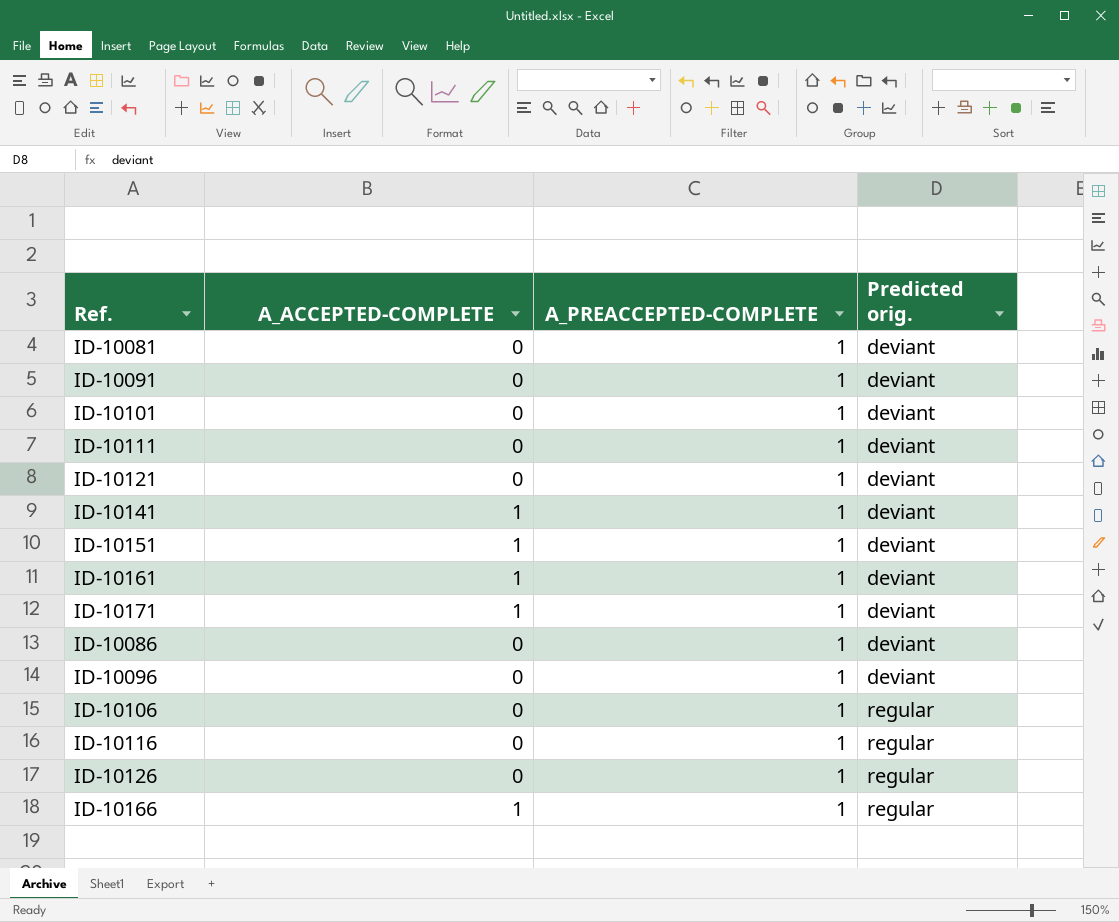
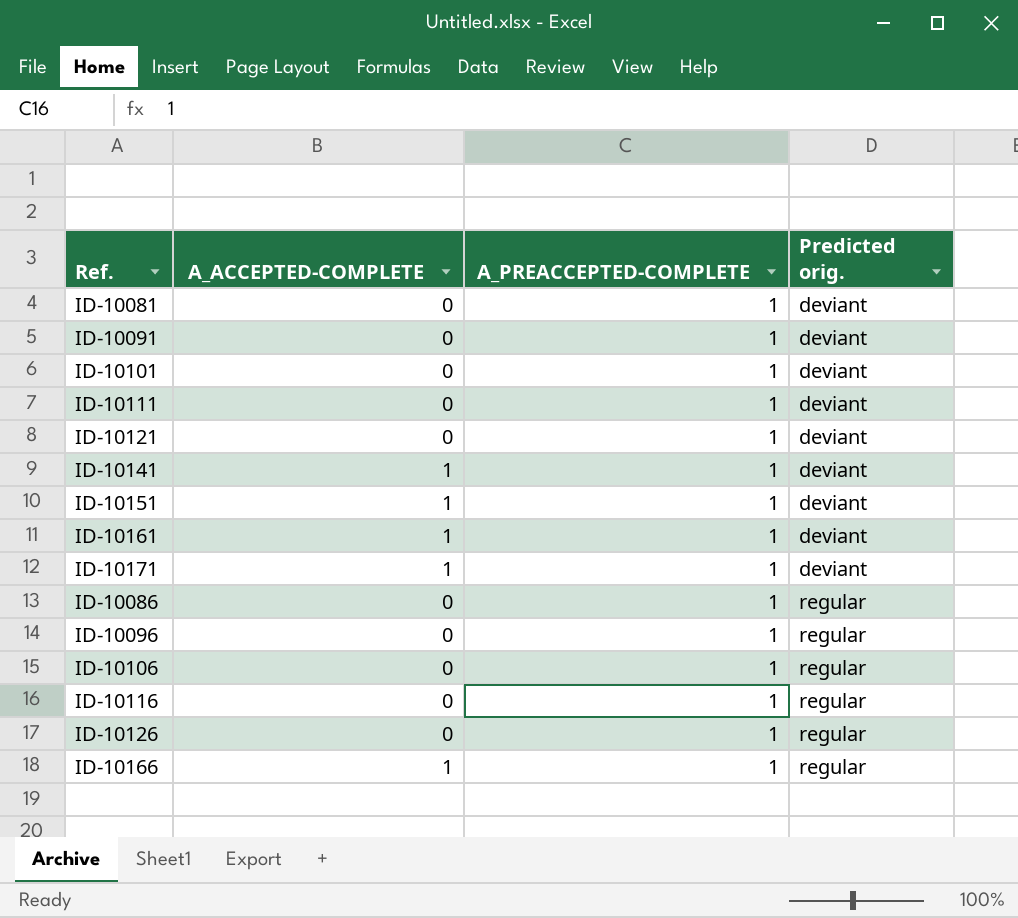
ID-10086 | Predicted orig.: deviant -> regular
ID-10096 | Predicted orig.: deviant -> regular

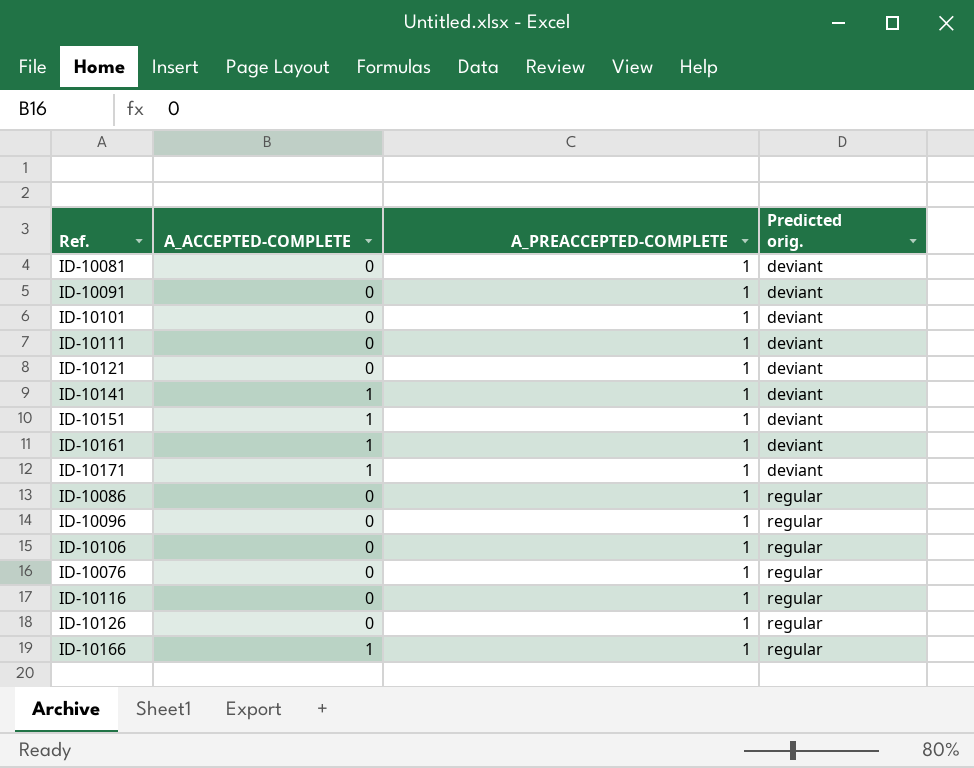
row ID-10076: none -> 0 | 1 | regular

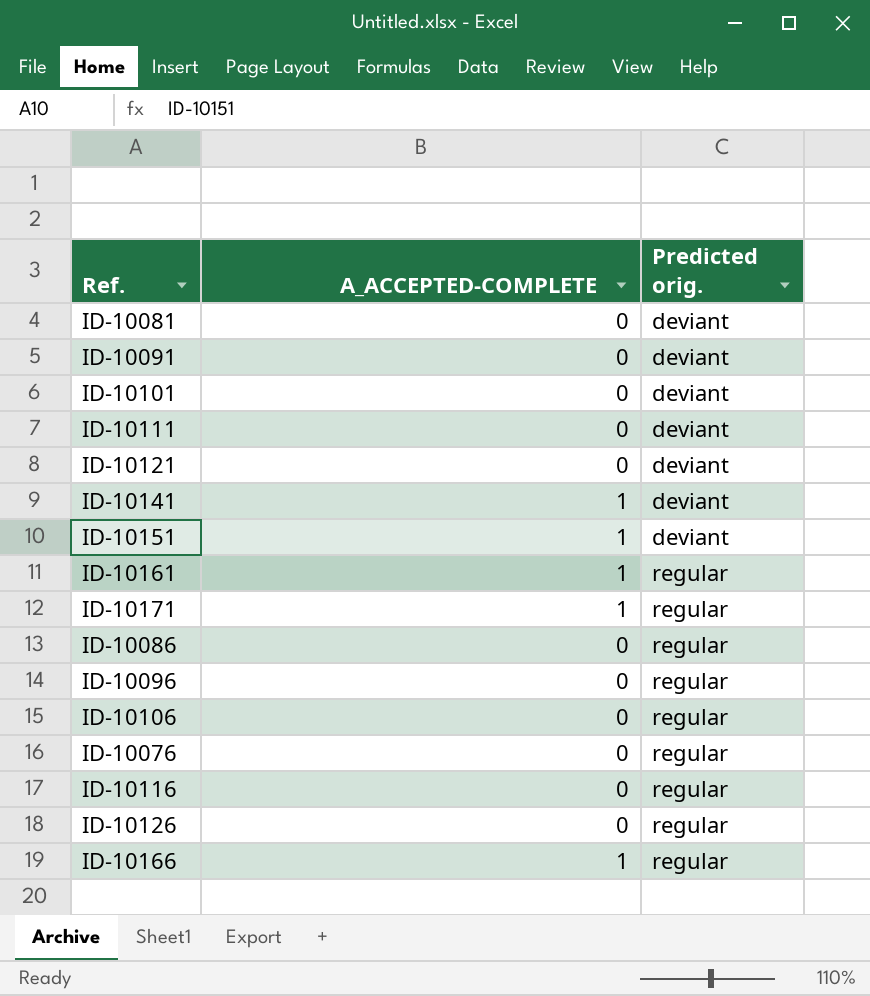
column A_PREACCEPTED-COMPLETE | position: 3 -> none
ID-10161 | Predicted orig.: deviant -> regular
ID-10171 | Predicted orig.: deviant -> regular

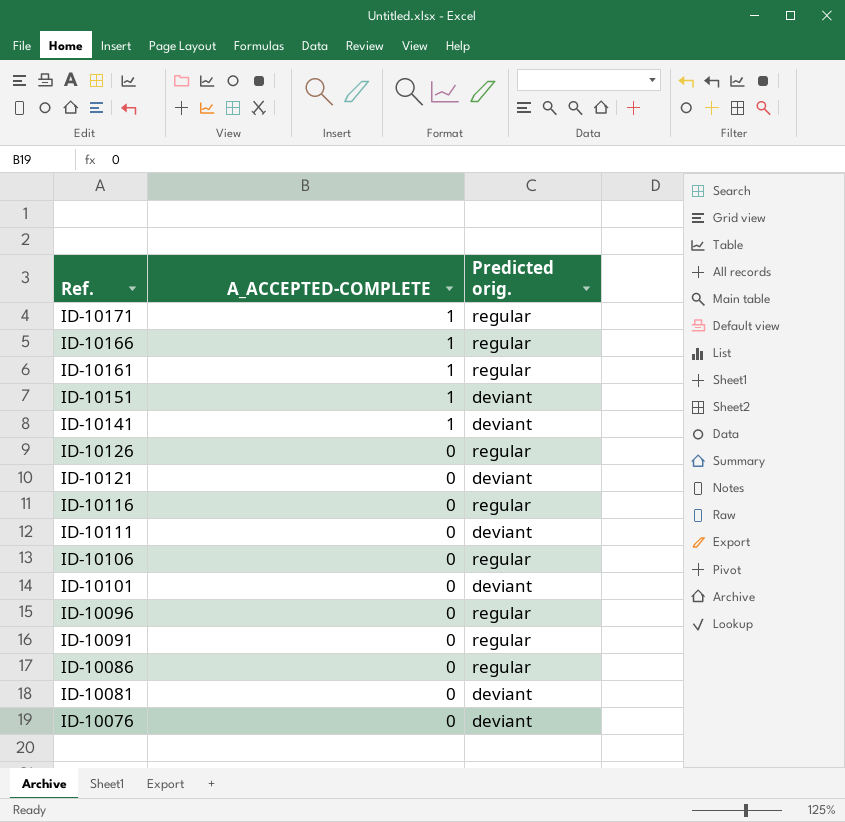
row order: Predicted orig. ascending -> Ref. descending
ID-10091 | Predicted orig.: deviant -> regular
ID-10076 | Predicted orig.: regular -> deviant

